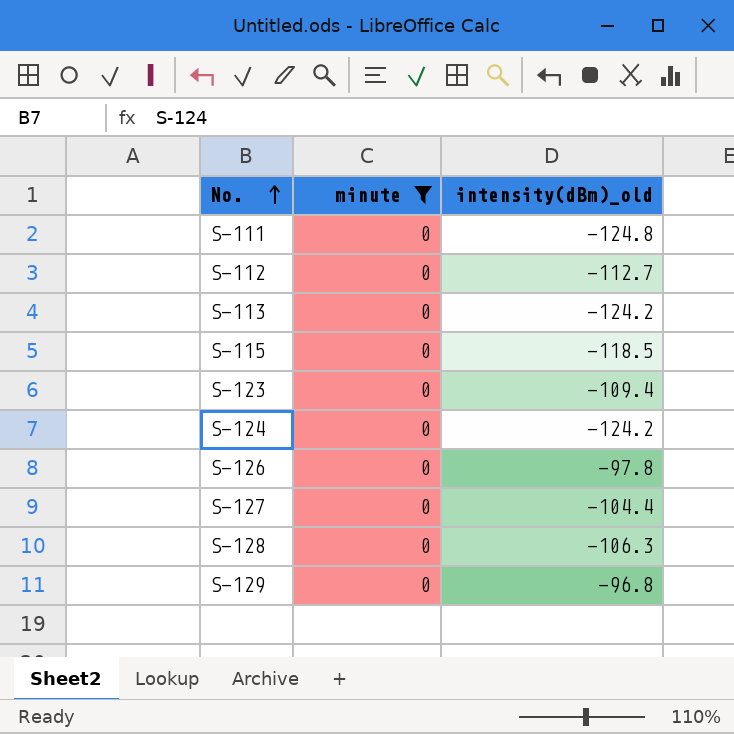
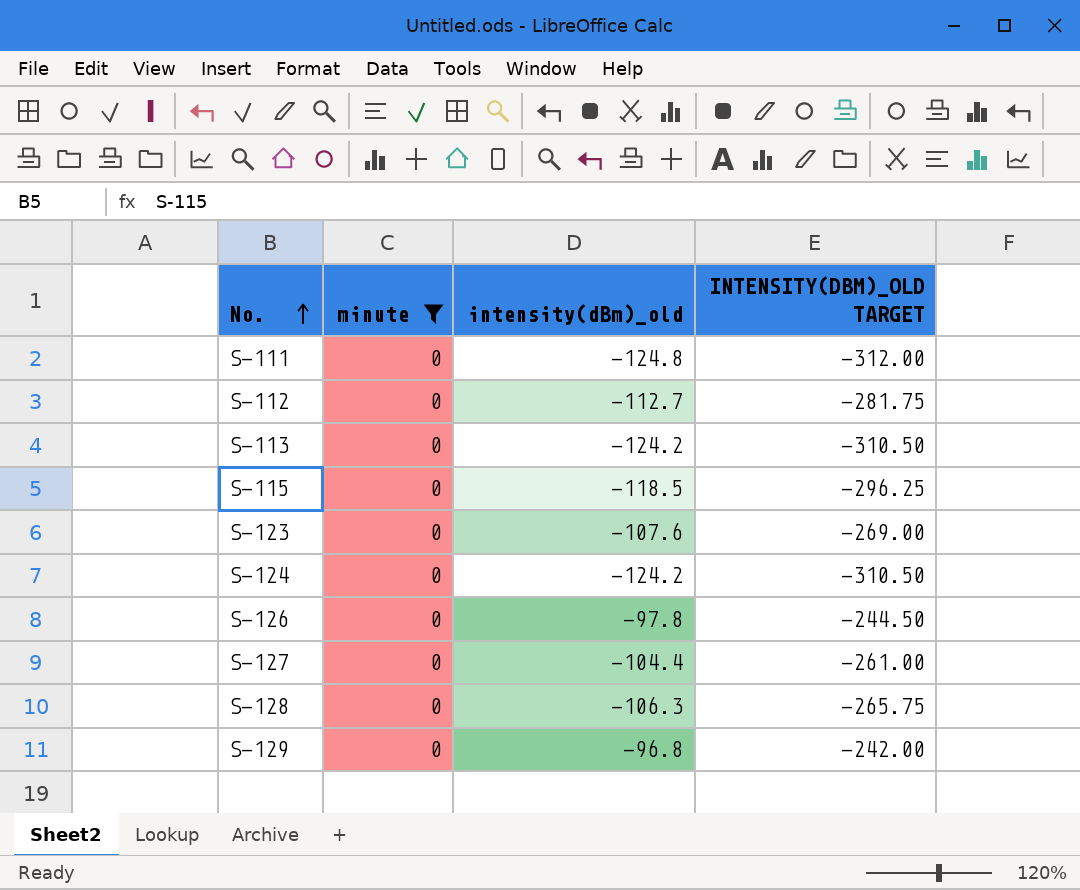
column INTENSITY(DBM)_OLD TARGET | formula: none -> [intensity(dBm)_old] * 2.5
S-123 | intensity(dBm)_old: -109.4 -> -107.6

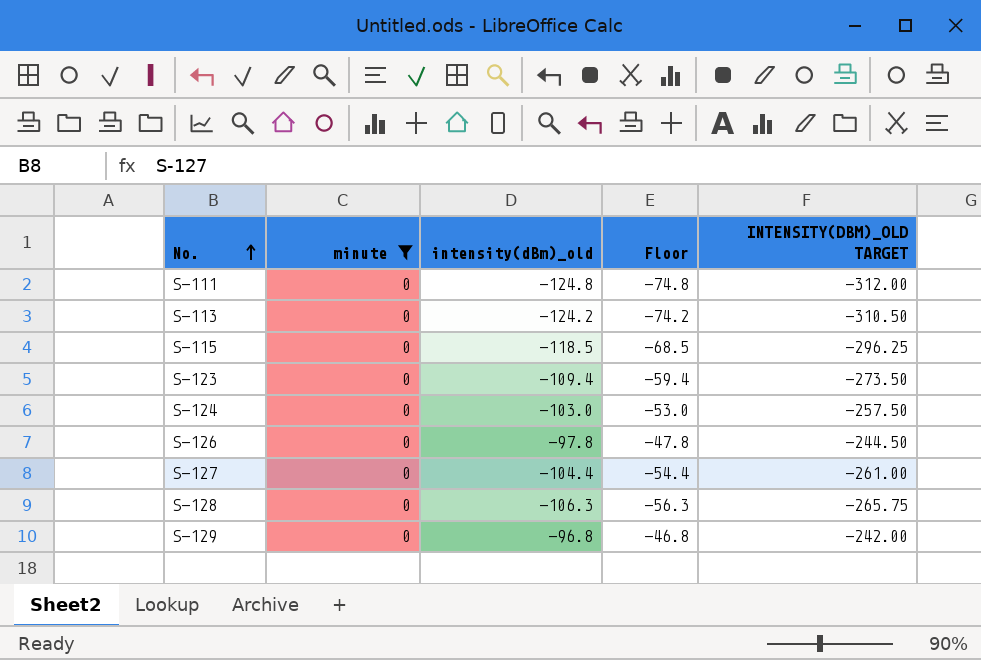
column Floor | formula: none -> [intensity(dBm)_old] + 50
row S-112: 0 | -112.7 | -281.75 -> none
S-123 | intensity(dBm)_old: -107.6 -> -109.4
S-123 | INTENSITY(DBM)_OLD TARGET: -269.00 -> -273.50
S-124 | intensity(dBm)_old: -124.2 -> -103.0
S-124 | INTENSITY(DBM)_OLD TARGET: -310.50 -> -257.50

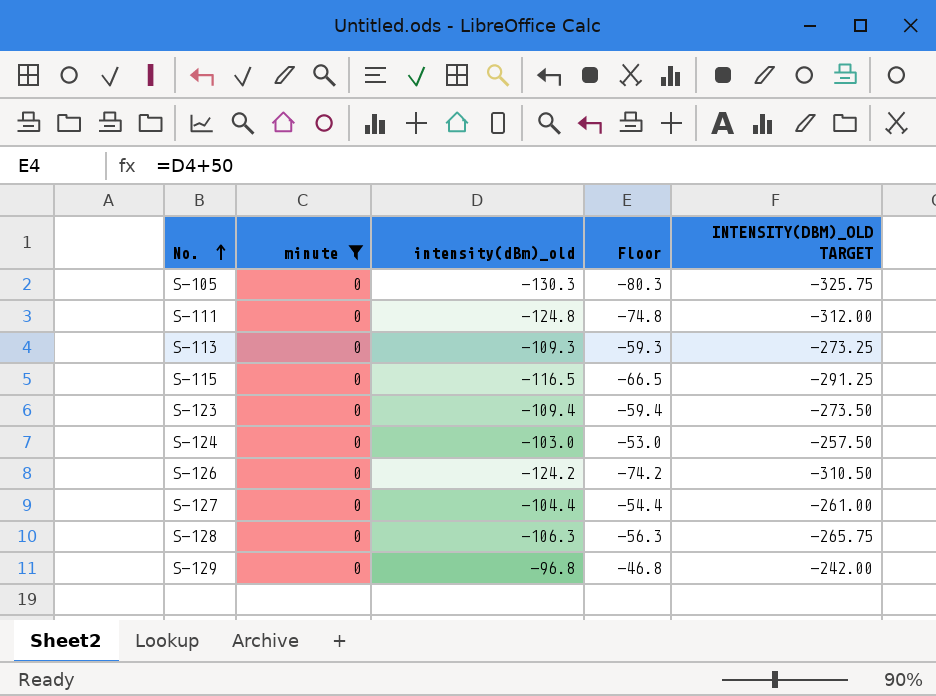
row S-105: none -> 0 | -130.3 | -80.3 | -325.75
S-113 | intensity(dBm)_old: -124.2 -> -109.3
S-113 | Floor: -74.2 -> -59.3
S-113 | INTENSITY(DBM)_OLD TARGET: -310.50 -> -273.25
S-115 | intensity(dBm)_old: -118.5 -> -116.5
S-115 | Floor: -68.5 -> -66.5
S-115 | INTENSITY(DBM)_OLD TARGET: -296.25 -> -291.25
S-126 | intensity(dBm)_old: -97.8 -> -124.2
S-126 | Floor: -47.8 -> -74.2
S-126 | INTENSITY(DBM)_OLD TARGET: -244.50 -> -310.50

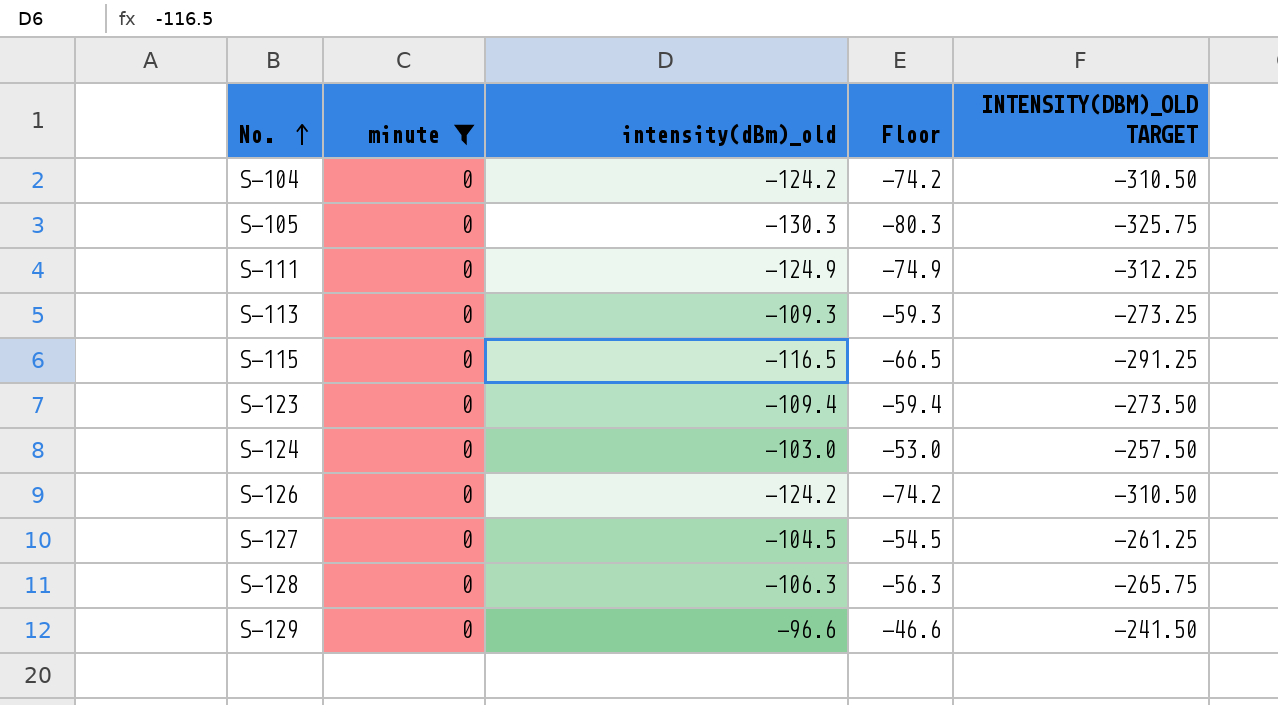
row S-104: none -> 0 | -124.2 | -74.2 | -310.50
S-111 | intensity(dBm)_old: -124.8 -> -124.9
S-111 | Floor: -74.8 -> -74.9
S-111 | INTENSITY(DBM)_OLD TARGET: -312.00 -> -312.25
S-127 | intensity(dBm)_old: -104.4 -> -104.5
S-127 | Floor: -54.4 -> -54.5
S-127 | INTENSITY(DBM)_OLD TARGET: -261.00 -> -261.25
S-129 | intensity(dBm)_old: -96.8 -> -96.6
S-129 | Floor: -46.8 -> -46.6
S-129 | INTENSITY(DBM)_OLD TARGET: -242.00 -> -241.50

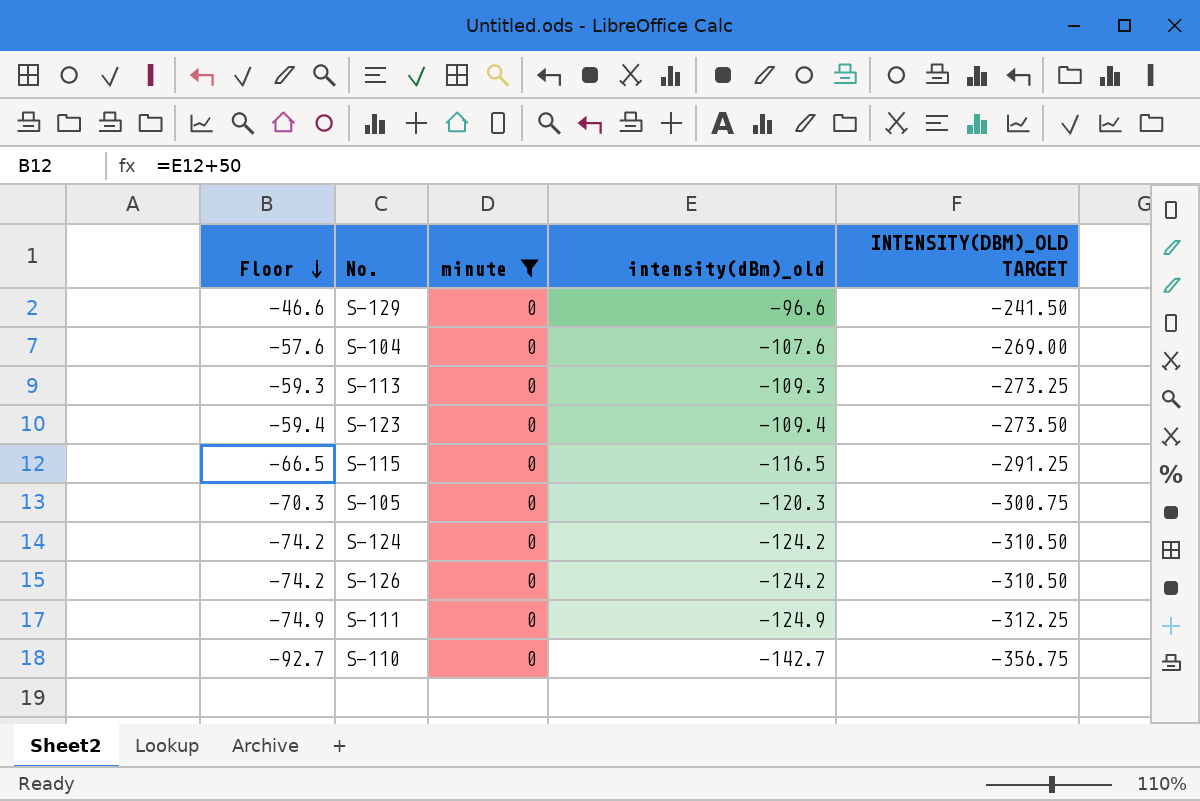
row order: No. ascending -> Floor descending
column Floor | position: 4 -> 1
row S-127: 0 | -104.5 | -54.5 | -261.25 -> none
row S-128: 0 | -106.3 | -56.3 | -265.75 -> none
S-104 | Floor: -74.2 -> -57.6
S-104 | intensity(dBm)_old: -124.2 -> -107.6
S-104 | INTENSITY(DBM)_OLD TARGET: -310.50 -> -269.00
S-105 | Floor: -80.3 -> -70.3
S-105 | intensity(dBm)_old: -130.3 -> -120.3
S-105 | INTENSITY(DBM)_OLD TARGET: -325.75 -> -300.75
S-124 | Floor: -53.0 -> -74.2
S-124 | intensity(dBm)_old: -103.0 -> -124.2
S-124 | INTENSITY(DBM)_OLD TARGET: -257.50 -> -310.50
row S-110: none -> -92.7 | 0 | -142.7 | -356.75

